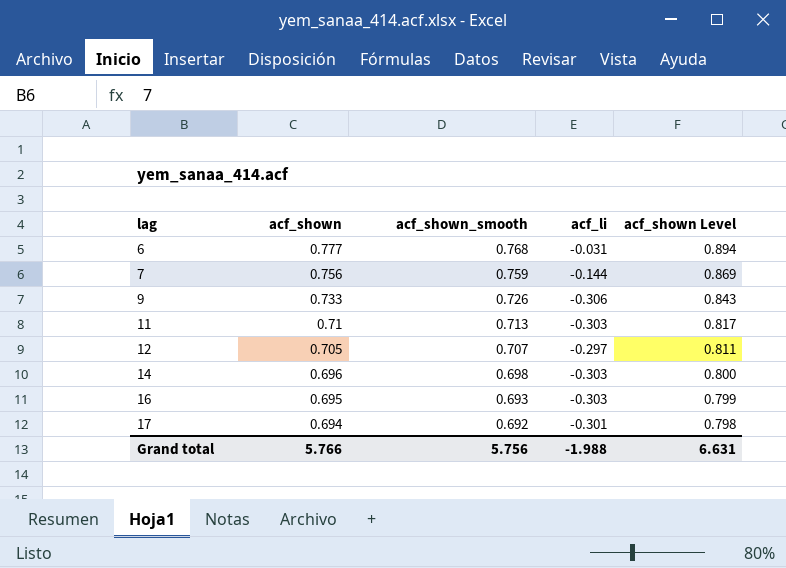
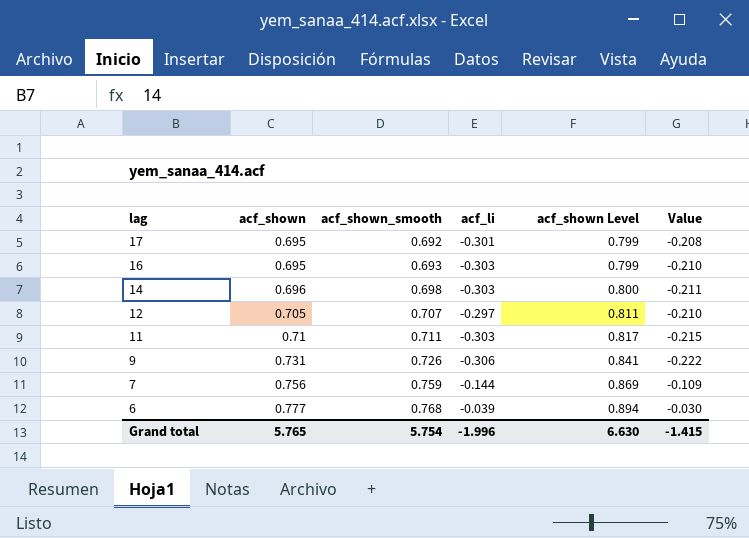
row order: lag ascending -> lag descending
column Value | formula: none -> [acf_shown_smooth] * [acf_li]
17 | acf_shown: 0.694 -> 0.695
17 | acf_shown Level: 0.798 -> 0.799
11 | acf_shown_smooth: 0.713 -> 0.711
9 | acf_shown: 0.733 -> 0.731
9 | acf_shown Level: 0.843 -> 0.841
6 | acf_li: -0.031 -> -0.039
Grand total | acf_shown: 5.766 -> 5.765
Grand total | acf_shown_smooth: 5.756 -> 5.754
Grand total | acf_li: -1.988 -> -1.996
Grand total | acf_shown Level: 6.631 -> 6.630

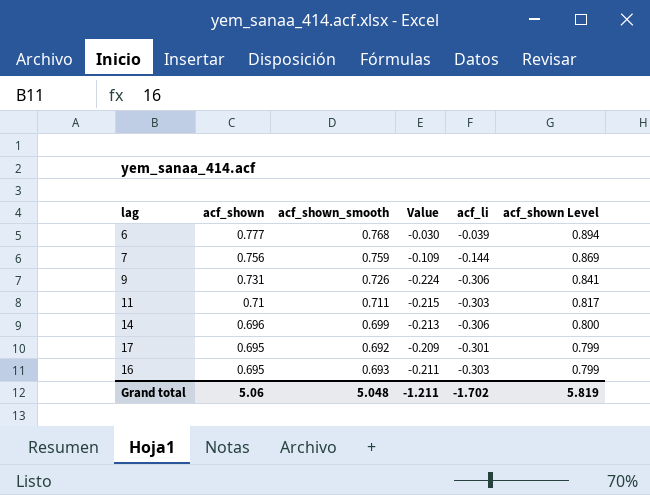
row order: lag descending -> acf_shown descending
column Value | formula: [acf_shown_smooth] * [acf_li] -> [acf_shown] * [acf_li]
column Value | position: 6 -> 4
row 12: 0.705 | 0.707 | -0.297 | 0.811 | -0.210 -> none
14 | acf_shown_smooth: 0.698 -> 0.699
14 | acf_li: -0.303 -> -0.306
Grand total | acf_shown: 5.765 -> 5.06
Grand total | acf_shown_smooth: 5.754 -> 5.048
Grand total | Value: -1.415 -> -1.211
Grand total | acf_li: -1.996 -> -1.702
Grand total | acf_shown Level: 6.630 -> 5.819

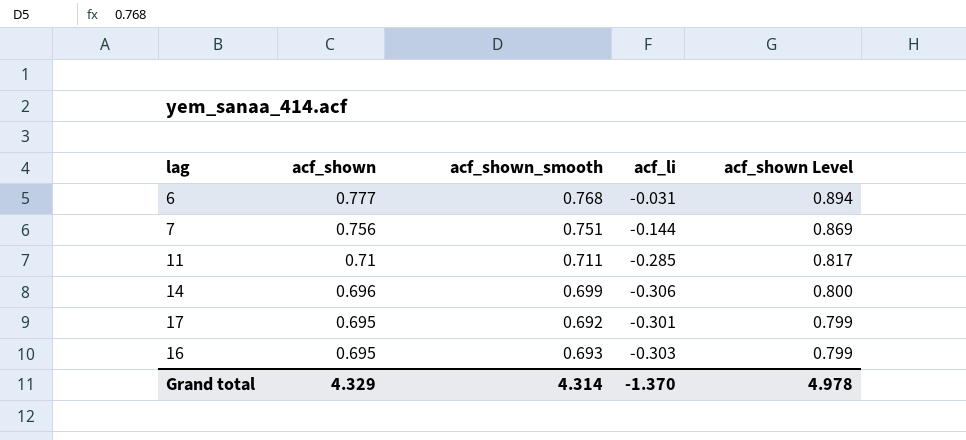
column Value | formula: [acf_shown] * [acf_li] -> none
row 9: 0.731 | 0.726 | -0.224 | -0.306 | 0.841 -> none
6 | acf_li: -0.039 -> -0.031
7 | acf_shown_smooth: 0.759 -> 0.751
11 | acf_li: -0.303 -> -0.285
Grand total | acf_shown: 5.06 -> 4.329
Grand total | acf_shown_smooth: 5.048 -> 4.314
Grand total | acf_li: -1.702 -> -1.370
Grand total | acf_shown Level: 5.819 -> 4.978

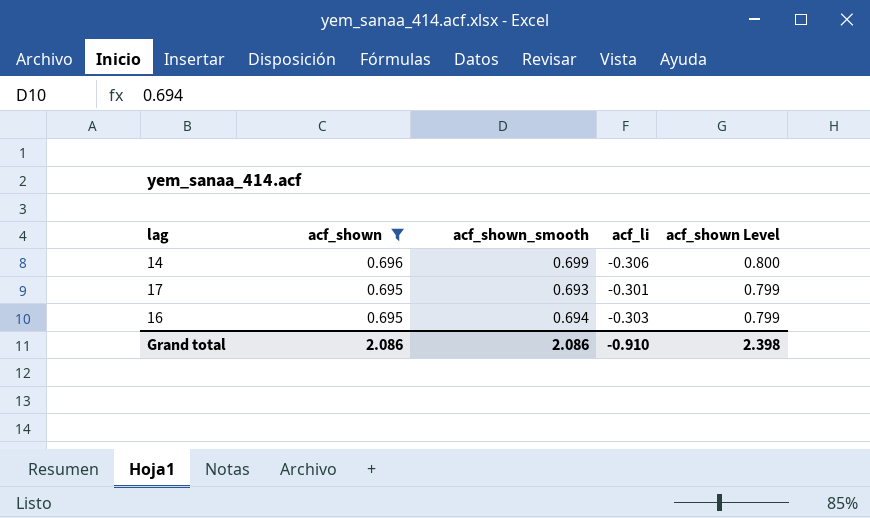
filter: none -> acf_shown <= 0.696
17 | acf_shown_smooth: 0.692 -> 0.693
16 | acf_shown_smooth: 0.693 -> 0.694
Grand total | acf_shown: 4.329 -> 2.086
Grand total | acf_shown_smooth: 4.314 -> 2.086
Grand total | acf_li: -1.370 -> -0.910
Grand total | acf_shown Level: 4.978 -> 2.398

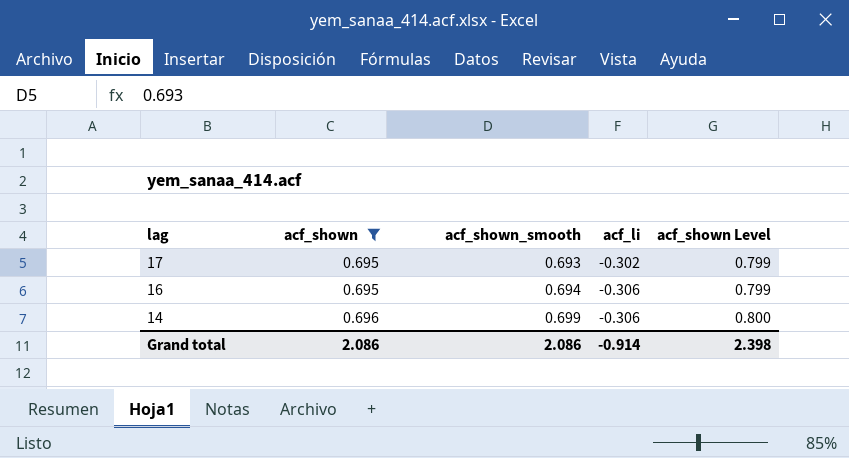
row order: acf_shown descending -> lag descending
17 | acf_li: -0.301 -> -0.302
16 | acf_li: -0.303 -> -0.306
Grand total | acf_li: -0.910 -> -0.914

